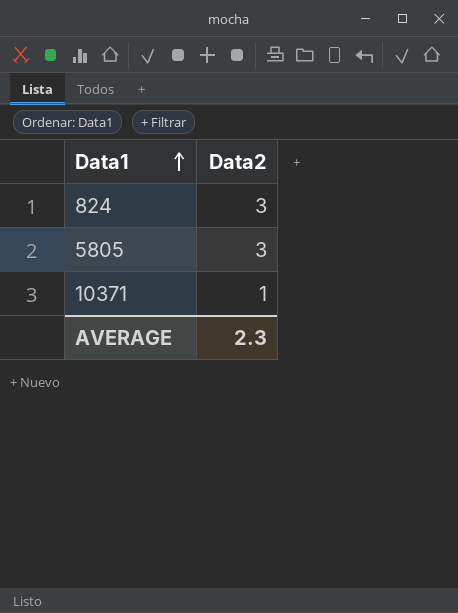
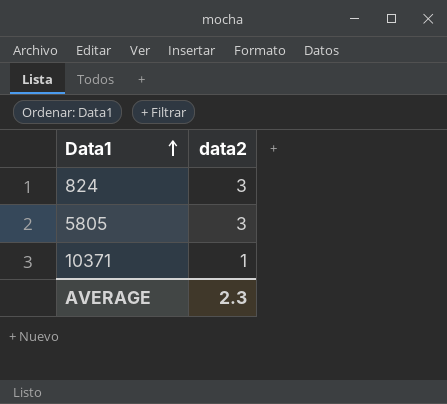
column name: Data2 -> data2

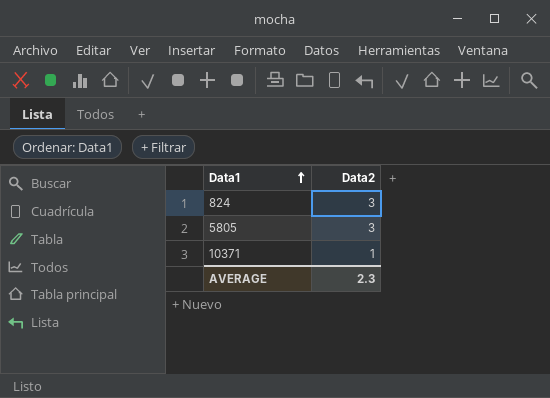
column name: data2 -> Data2

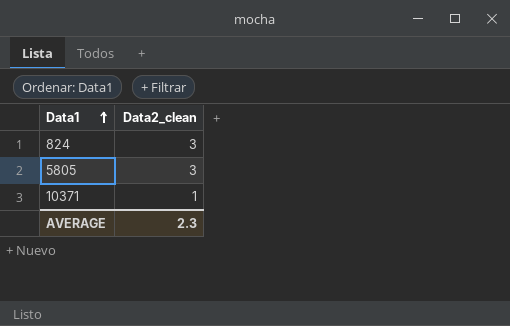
column name: Data2 -> Data2_clean

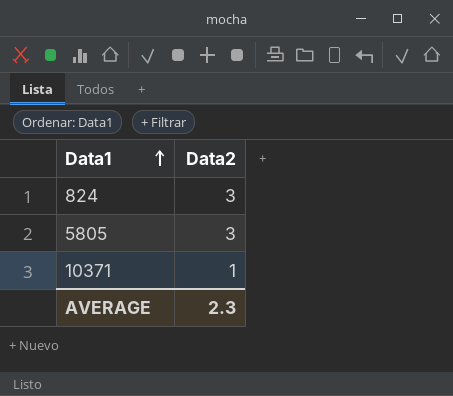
column name: Data2_clean -> Data2

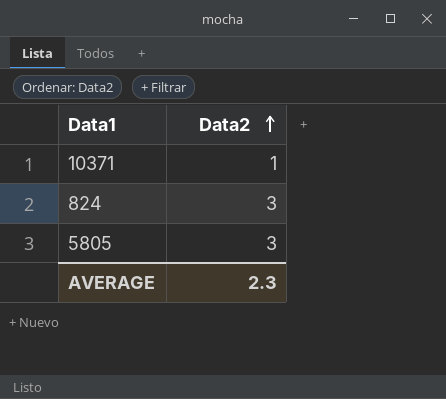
row order: Data1 ascending -> Data2 ascending

